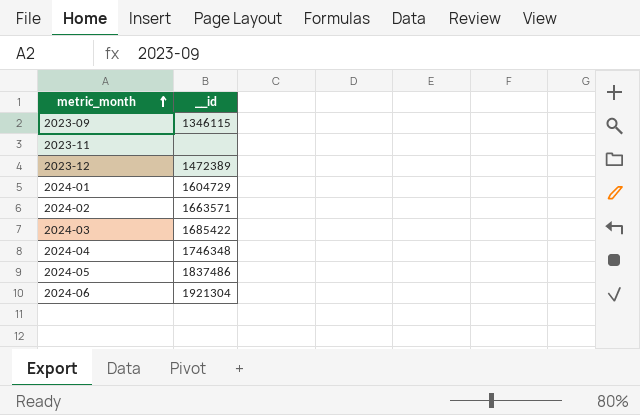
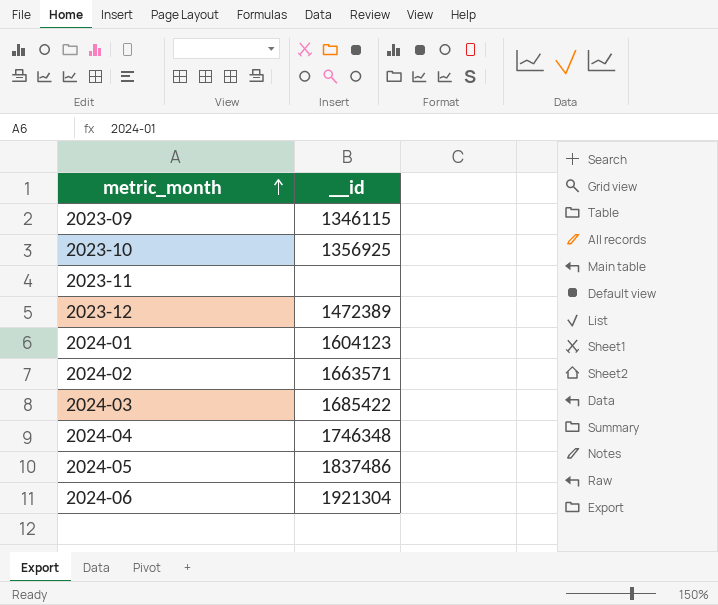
row 2023-10: none -> 1356925
2024-01 | __id: 1604729 -> 1604123

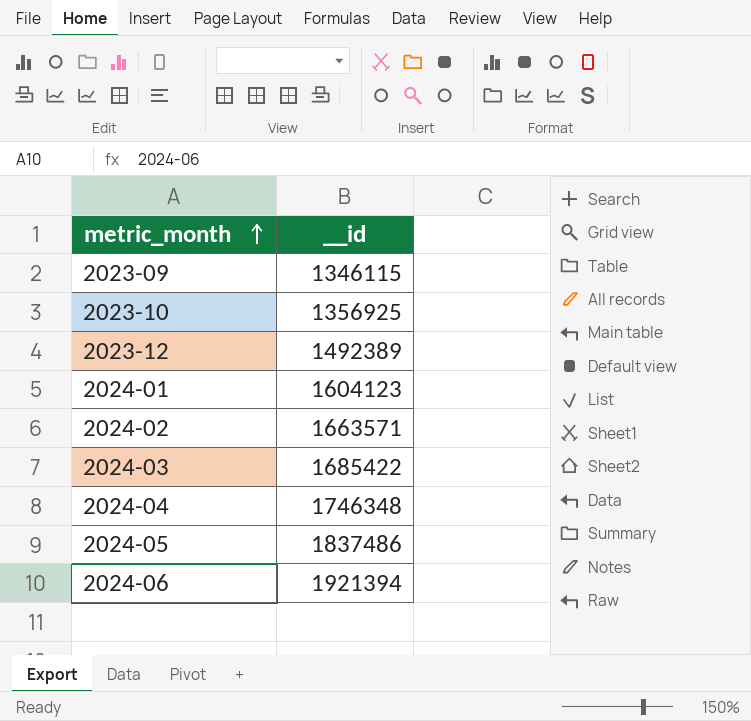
row 2023-11: none -> none
2023-12 | __id: 1472389 -> 1492389
2024-06 | __id: 1921304 -> 1921394

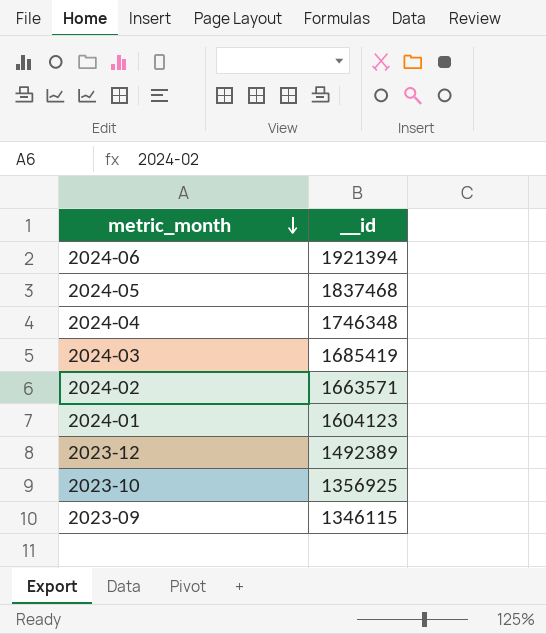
row order: metric_month ascending -> metric_month descending
2024-05 | __id: 1837486 -> 1837468
2024-03 | __id: 1685422 -> 1685419

